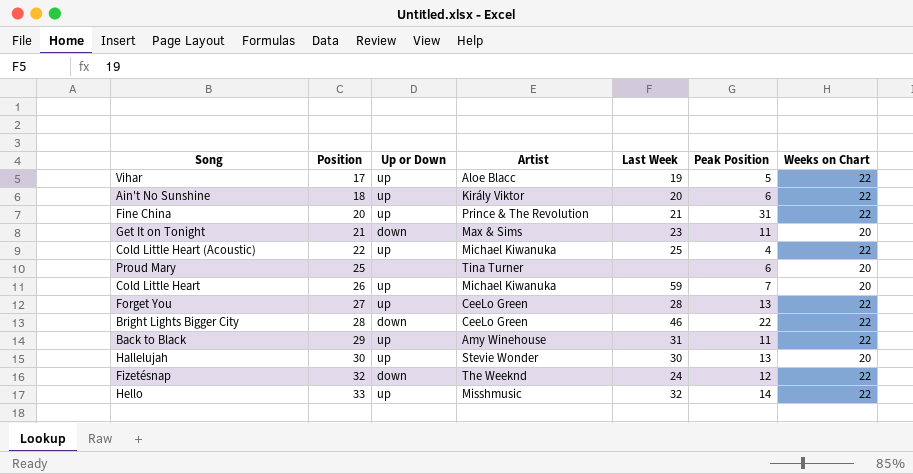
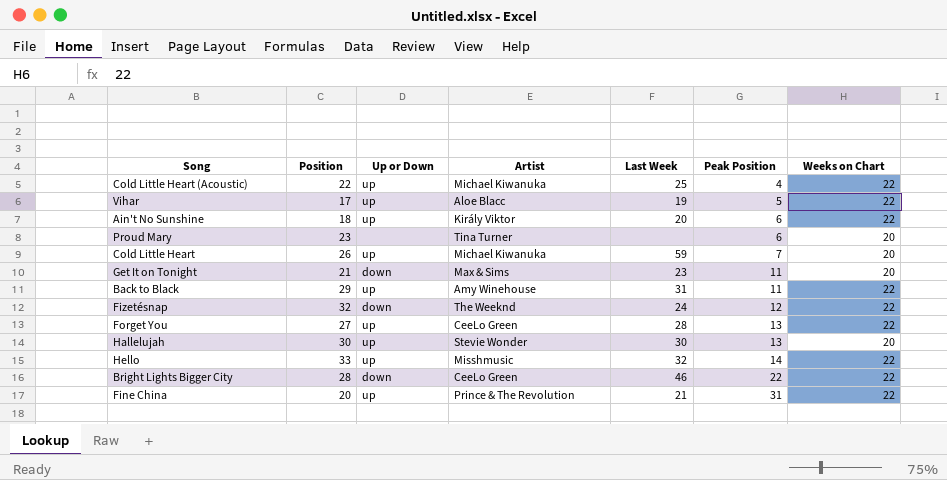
row order: Position ascending -> Peak Position ascending
Proud Mary | Position: 25 -> 23

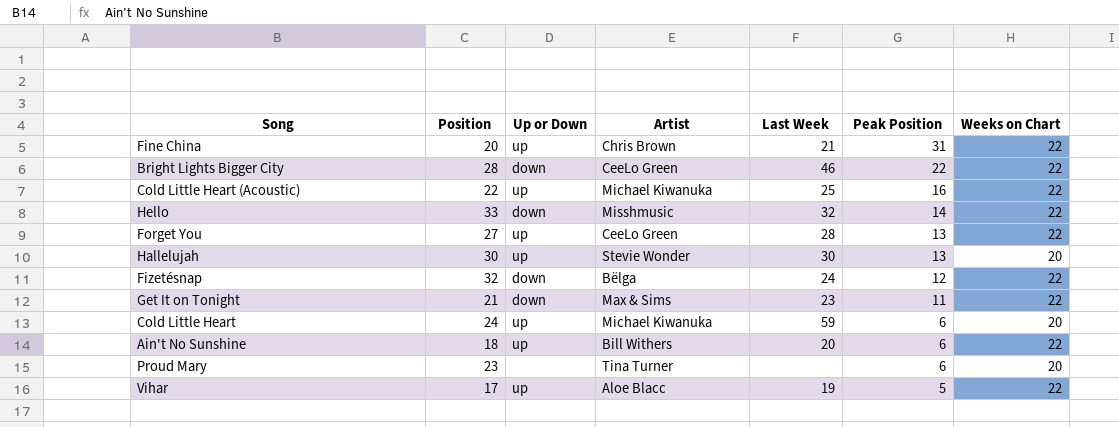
row order: Peak Position ascending -> Peak Position descending
row Back to Black: 29 | up | Amy Winehouse | 31 | 11 | 22 -> none
Fine China | Artist: Prince & The Revolution -> Chris Brown
Cold Little Heart (Acoustic) | Peak Position: 4 -> 16
Hello | Up or Down: up -> down
Fizetésnap | Artist: The Weeknd -> Bëlga
Get It on Tonight | Weeks on Chart: 20 -> 22
Cold Little Heart | Position: 26 -> 24
Cold Little Heart | Peak Position: 7 -> 6
Ain't No Sunshine | Artist: Király Viktor -> Bill Withers

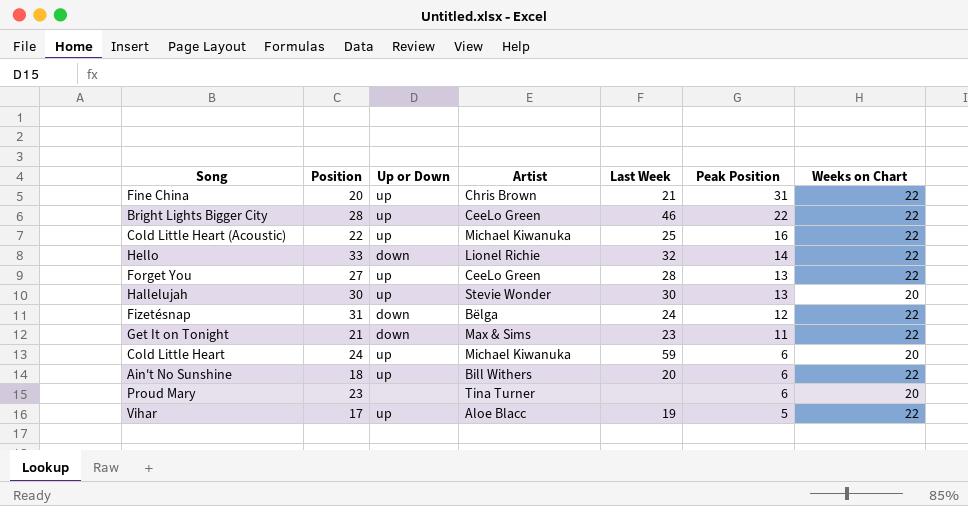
Bright Lights Bigger City | Up or Down: down -> up
Hello | Artist: Misshmusic -> Lionel Richie
Fizetésnap | Position: 32 -> 31

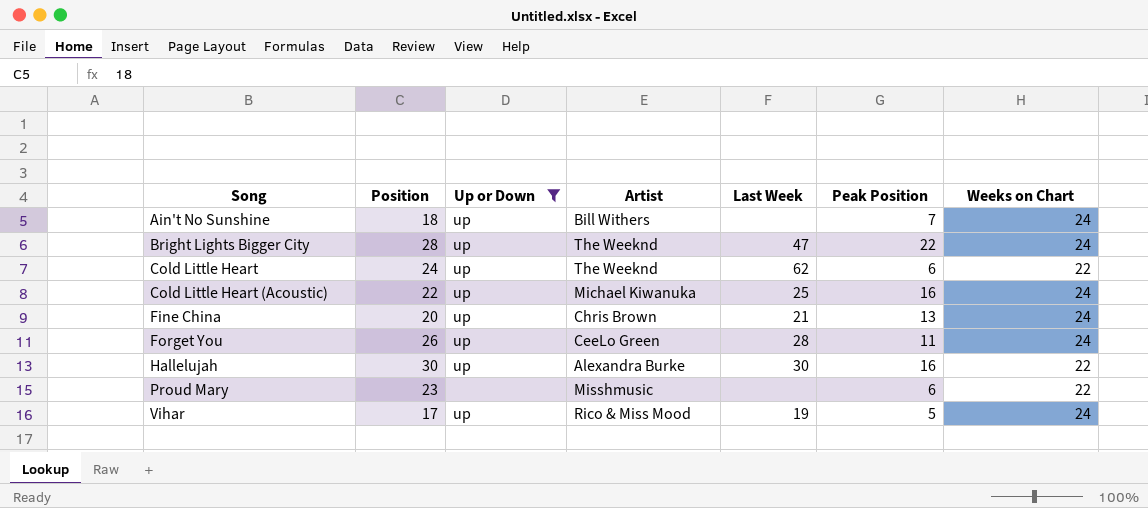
filter: none -> Up or Down != down
row order: Peak Position descending -> Song ascending
Ain't No Sunshine | Last Week: 20 -> none
Ain't No Sunshine | Peak Position: 6 -> 7
Ain't No Sunshine | Weeks on Chart: 22 -> 24
Bright Lights Bigger City | Artist: CeeLo Green -> The Weeknd
Bright Lights Bigger City | Last Week: 46 -> 47
Bright Lights Bigger City | Weeks on Chart: 22 -> 24
Cold Little Heart | Artist: Michael Kiwanuka -> The Weeknd
Cold Little Heart | Last Week: 59 -> 62
Cold Little Heart | Weeks on Chart: 20 -> 22
Cold Little Heart (Acoustic) | Weeks on Chart: 22 -> 24
Fine China | Peak Position: 31 -> 13
Fine China | Weeks on Chart: 22 -> 24
Forget You | Position: 27 -> 26
Forget You | Peak Position: 13 -> 11
Forget You | Weeks on Chart: 22 -> 24
Hallelujah | Artist: Stevie Wonder -> Alexandra Burke
Hallelujah | Peak Position: 13 -> 16
Hallelujah | Weeks on Chart: 20 -> 22
Proud Mary | Artist: Tina Turner -> Misshmusic
Proud Mary | Weeks on Chart: 20 -> 22
Vihar | Artist: Aloe Blacc -> Rico & Miss Mood
Vihar | Weeks on Chart: 22 -> 24

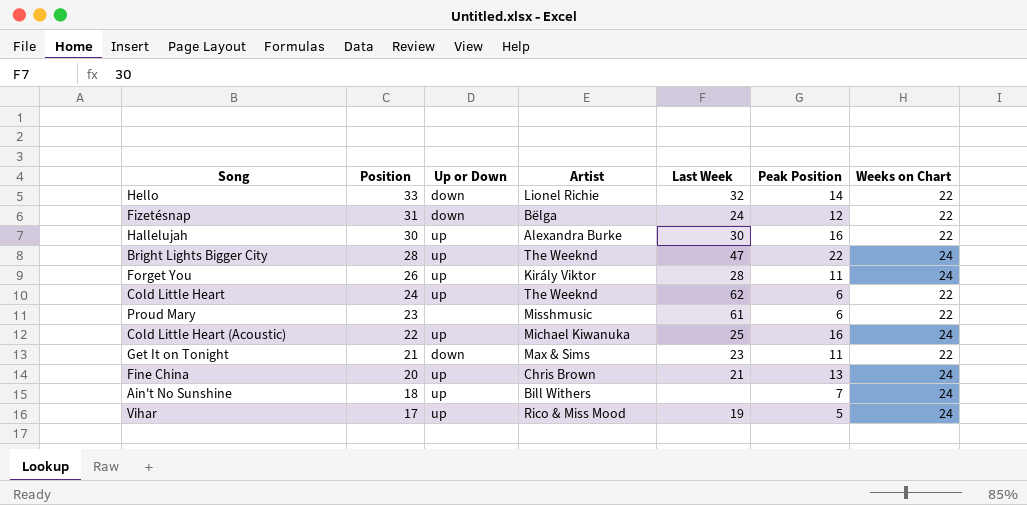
filter: Up or Down != down -> none
row order: Song ascending -> Position descending
Forget You | Artist: CeeLo Green -> Király Viktor
Proud Mary | Last Week: none -> 61

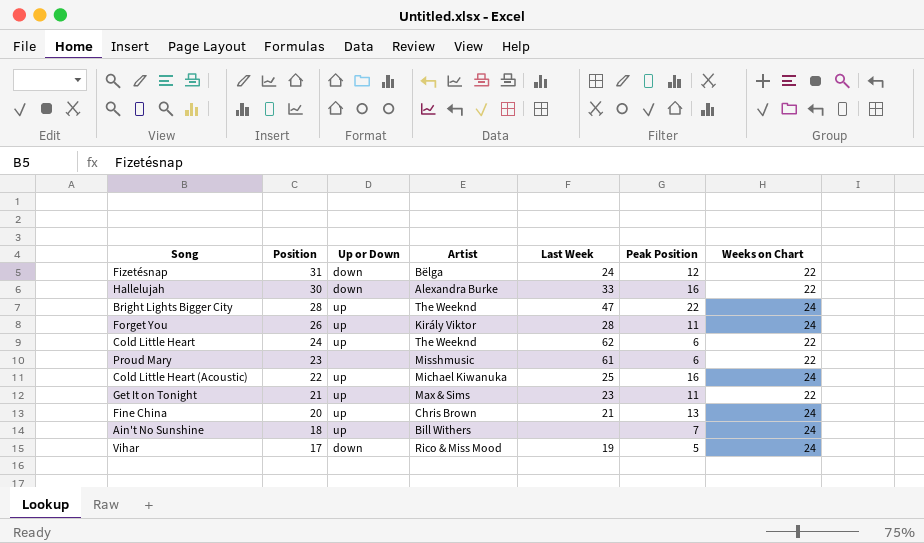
row Hello: 33 | down | Lionel Richie | 32 | 14 | 22 -> none
Hallelujah | Up or Down: up -> down
Hallelujah | Last Week: 30 -> 33
Get It on Tonight | Up or Down: down -> up
Vihar | Up or Down: up -> down

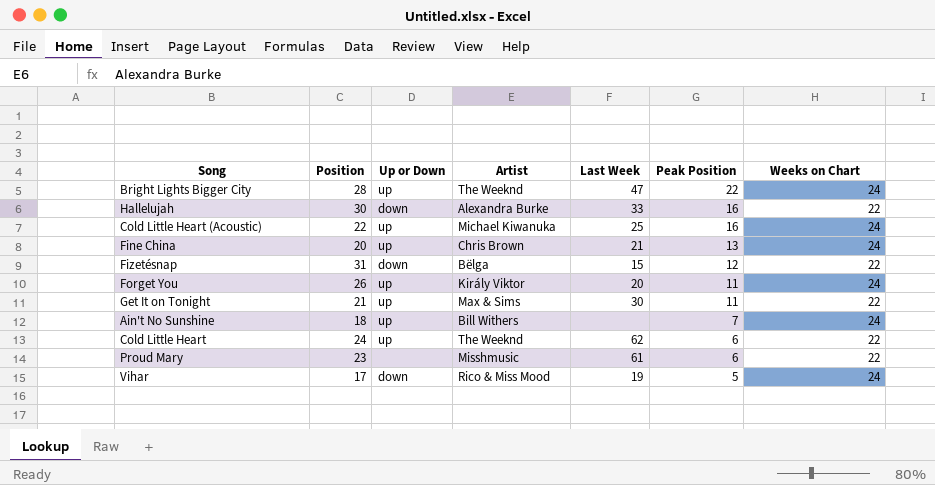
row order: Position descending -> Peak Position descending
Fizetésnap | Last Week: 24 -> 15
Forget You | Last Week: 28 -> 20
Get It on Tonight | Last Week: 23 -> 30

